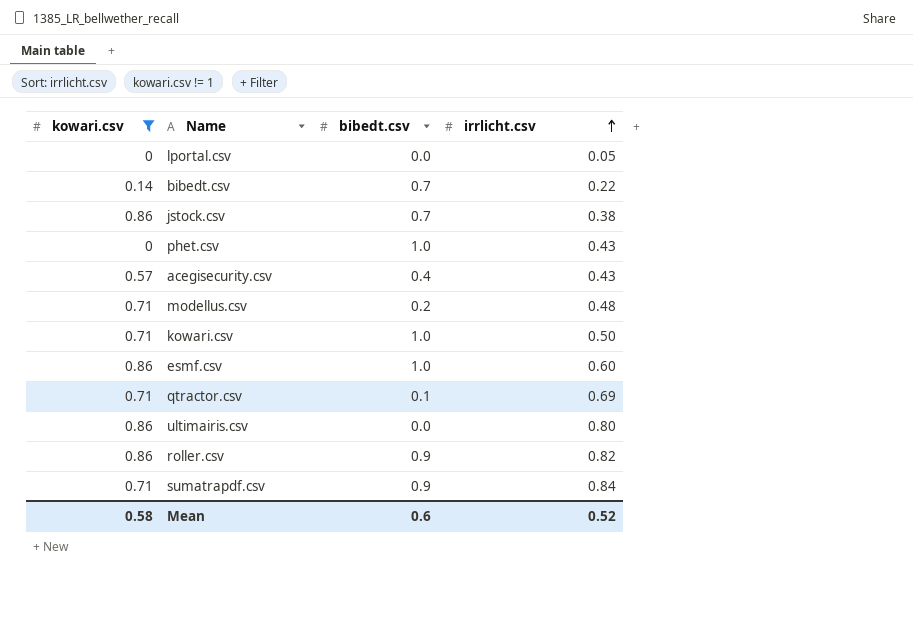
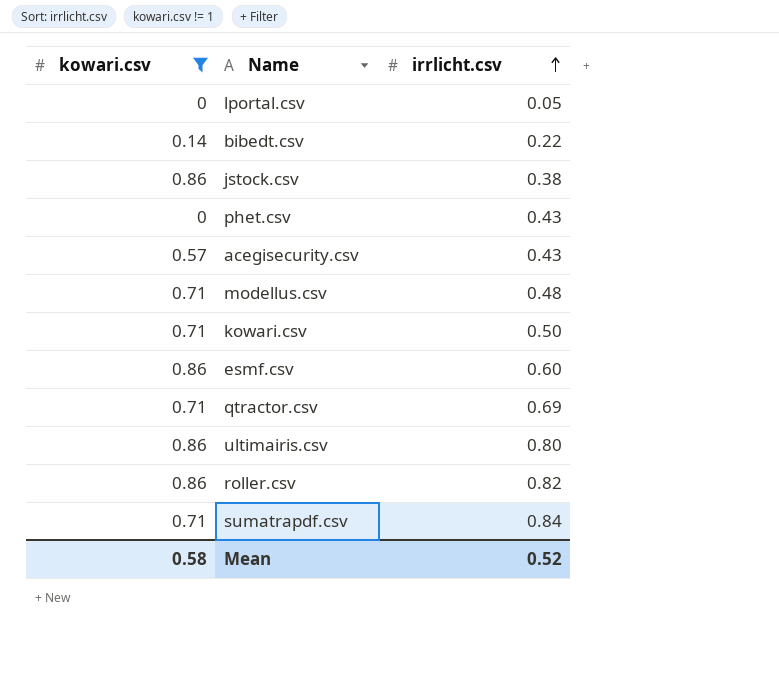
column bibedt.csv | position: 3 -> none

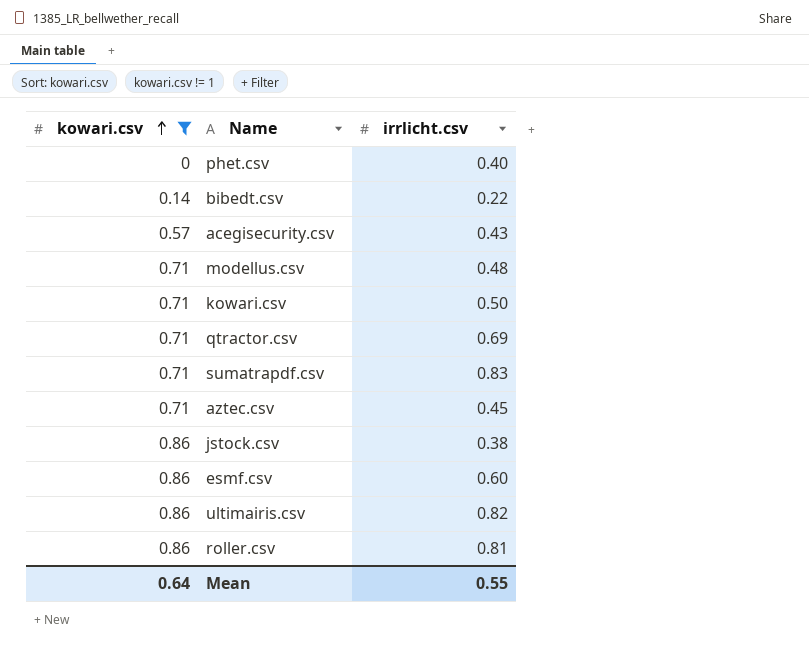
row order: irrlicht.csv ascending -> kowari.csv ascending
row lportal.csv: 0 | 0.05 -> none
phet.csv | irrlicht.csv: 0.43 -> 0.40
sumatrapdf.csv | irrlicht.csv: 0.84 -> 0.83
row aztec.csv: none -> 0.71 | 0.45
ultimairis.csv | irrlicht.csv: 0.80 -> 0.82
roller.csv | irrlicht.csv: 0.82 -> 0.81
Mean | kowari.csv: 0.58 -> 0.64
Mean | irrlicht.csv: 0.52 -> 0.55

